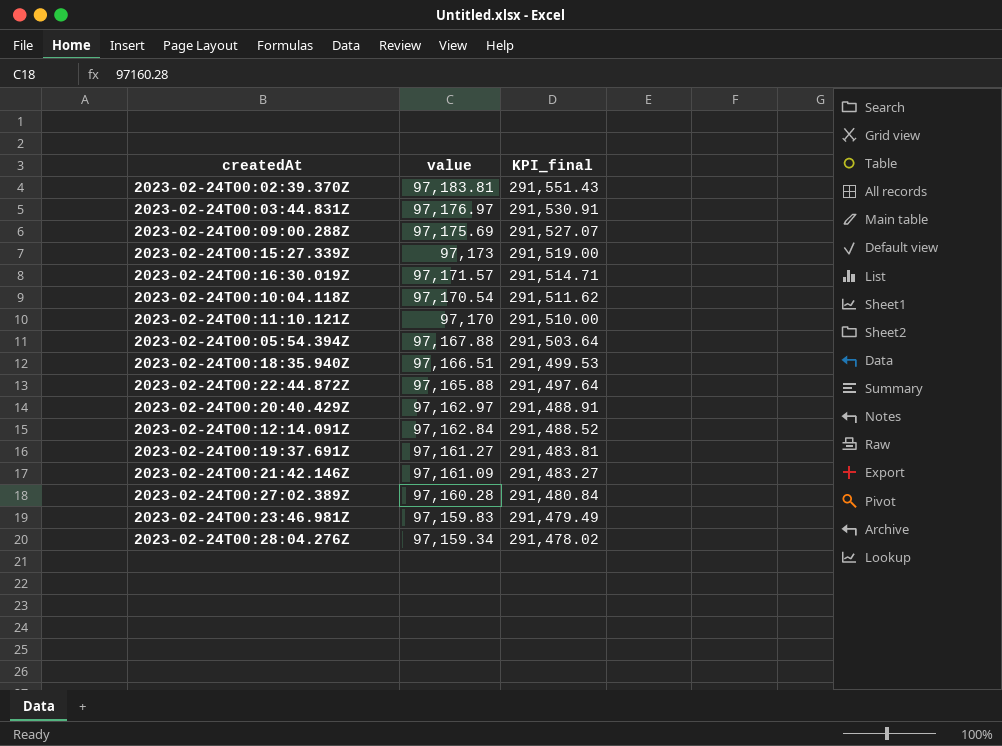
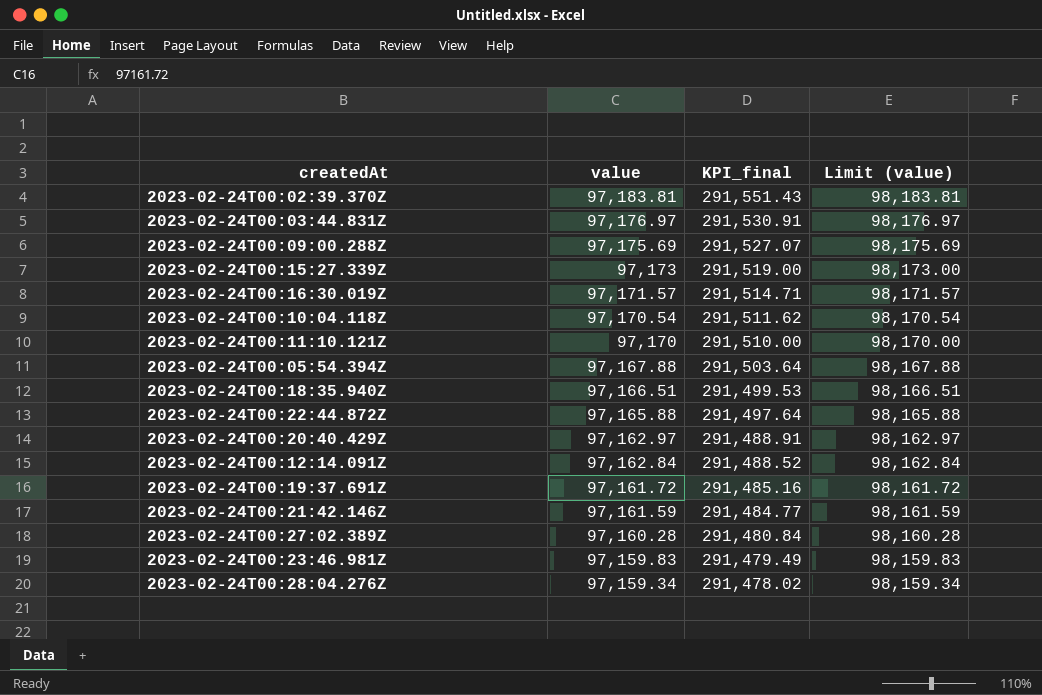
column Limit (value) | formula: none -> [value] + 1000
2023-02-24T00:19:37.691Z | value: 97,161.27 -> 97,161.72
2023-02-24T00:19:37.691Z | KPI_final: 291,483.81 -> 291,485.16
2023-02-24T00:21:42.146Z | value: 97,161.09 -> 97,161.59
2023-02-24T00:21:42.146Z | KPI_final: 291,483.27 -> 291,484.77

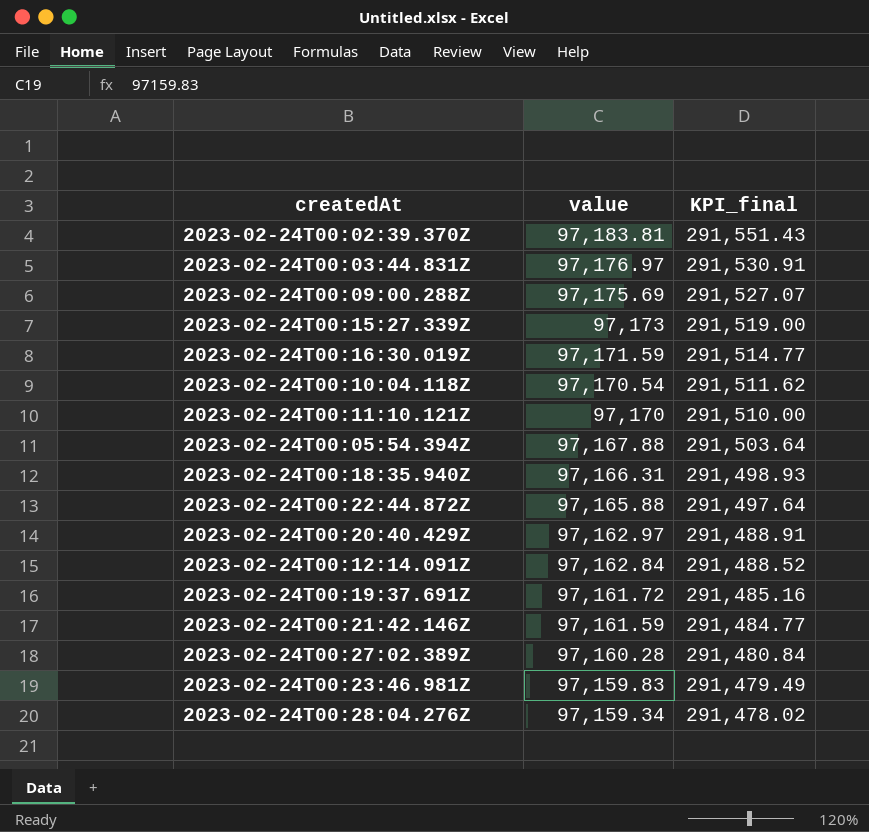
column Limit (value) | formula: [value] + 1000 -> none
2023-02-24T00:16:30.019Z | value: 97,171.57 -> 97,171.59
2023-02-24T00:16:30.019Z | KPI_final: 291,514.71 -> 291,514.77
2023-02-24T00:18:35.940Z | value: 97,166.51 -> 97,166.31
2023-02-24T00:18:35.940Z | KPI_final: 291,499.53 -> 291,498.93

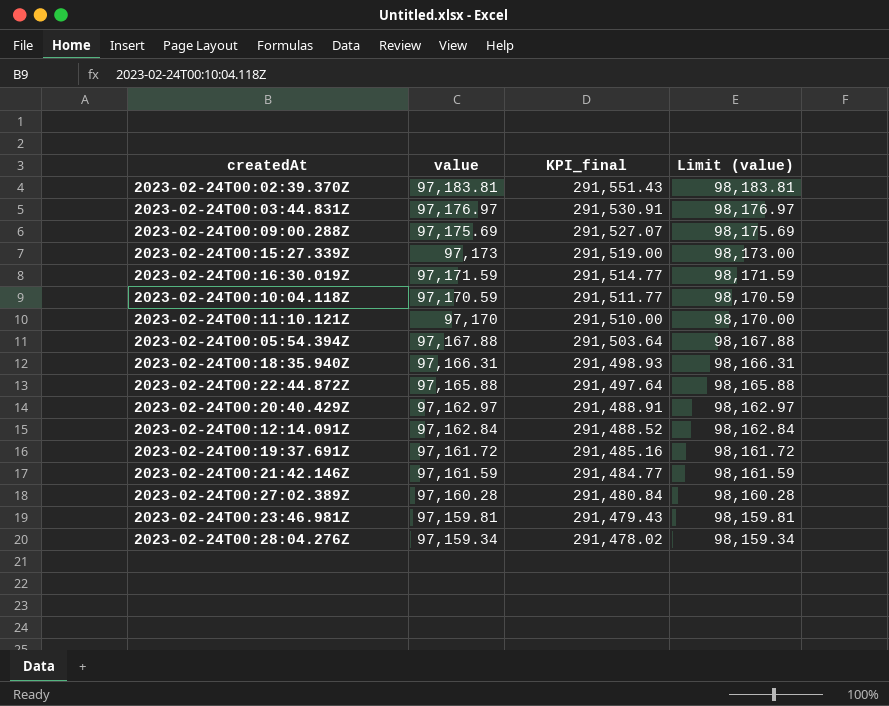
column Limit (value) | formula: none -> [value] + 1000
2023-02-24T00:10:04.118Z | value: 97,170.54 -> 97,170.59
2023-02-24T00:10:04.118Z | KPI_final: 291,511.62 -> 291,511.77
2023-02-24T00:23:46.981Z | value: 97,159.83 -> 97,159.81
2023-02-24T00:23:46.981Z | KPI_final: 291,479.49 -> 291,479.43

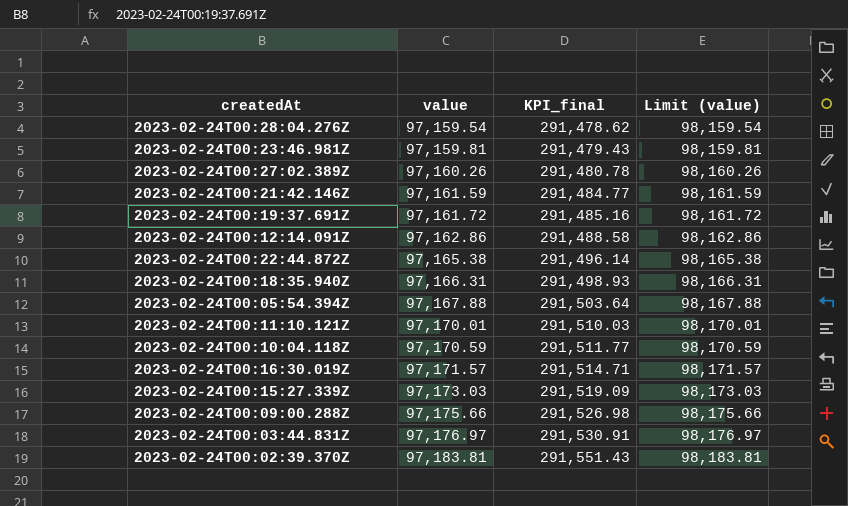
row order: value descending -> value ascending
row 2023-02-24T00:20:40.429Z: 97,162.97 | 291,488.91 | 98,162.97 -> none
2023-02-24T00:28:04.276Z | value: 97,159.34 -> 97,159.54
2023-02-24T00:28:04.276Z | KPI_final: 291,478.02 -> 291,478.62
2023-02-24T00:28:04.276Z | Limit (value): 98,159.34 -> 98,159.54
2023-02-24T00:27:02.389Z | value: 97,160.28 -> 97,160.26
2023-02-24T00:27:02.389Z | KPI_final: 291,480.84 -> 291,480.78
2023-02-24T00:27:02.389Z | Limit (value): 98,160.28 -> 98,160.26
2023-02-24T00:12:14.091Z | value: 97,162.84 -> 97,162.86
2023-02-24T00:12:14.091Z | KPI_final: 291,488.52 -> 291,488.58
2023-02-24T00:12:14.091Z | Limit (value): 98,162.84 -> 98,162.86
2023-02-24T00:22:44.872Z | value: 97,165.88 -> 97,165.38
2023-02-24T00:22:44.872Z | KPI_final: 291,497.64 -> 291,496.14
2023-02-24T00:22:44.872Z | Limit (value): 98,165.88 -> 98,165.38
2023-02-24T00:11:10.121Z | value: 97,170 -> 97,170.01
2023-02-24T00:11:10.121Z | KPI_final: 291,510.00 -> 291,510.03
2023-02-24T00:11:10.121Z | Limit (value): 98,170.00 -> 98,170.01
2023-02-24T00:16:30.019Z | value: 97,171.59 -> 97,171.57
2023-02-24T00:16:30.019Z | KPI_final: 291,514.77 -> 291,514.71
2023-02-24T00:16:30.019Z | Limit (value): 98,171.59 -> 98,171.57
2023-02-24T00:15:27.339Z | value: 97,173 -> 97,173.03
2023-02-24T00:15:27.339Z | KPI_final: 291,519.00 -> 291,519.09
2023-02-24T00:15:27.339Z | Limit (value): 98,173.00 -> 98,173.03
2023-02-24T00:09:00.288Z | value: 97,175.69 -> 97,175.66
2023-02-24T00:09:00.288Z | KPI_final: 291,527.07 -> 291,526.98
2023-02-24T00:09:00.288Z | Limit (value): 98,175.69 -> 98,175.66

